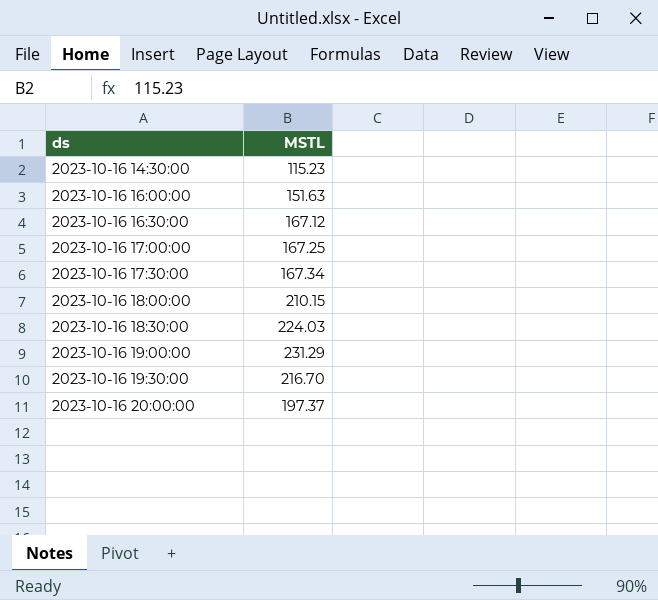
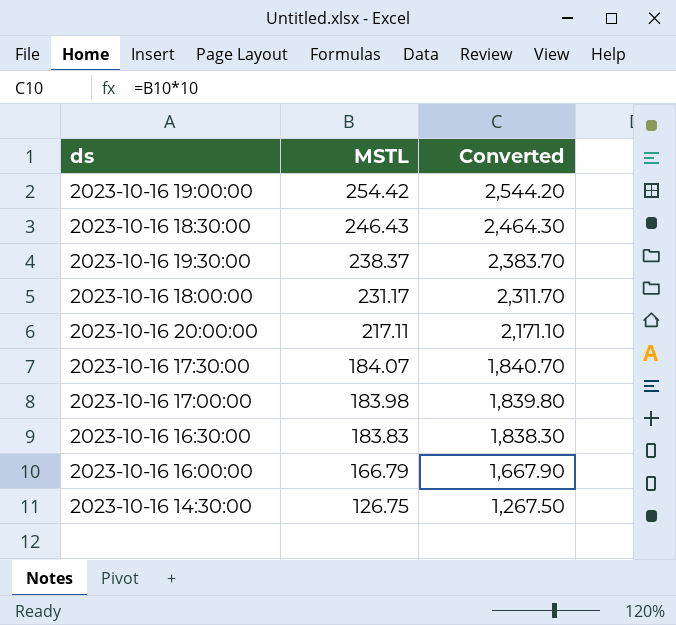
row order: ds ascending -> MSTL descending
column Converted | formula: none -> [MSTL] * 10
2023-10-16 19:00:00 | MSTL: 231.29 -> 254.42
2023-10-16 18:30:00 | MSTL: 224.03 -> 246.43
2023-10-16 19:30:00 | MSTL: 216.70 -> 238.37
2023-10-16 18:00:00 | MSTL: 210.15 -> 231.17
2023-10-16 20:00:00 | MSTL: 197.37 -> 217.11
2023-10-16 17:30:00 | MSTL: 167.34 -> 184.07
2023-10-16 17:00:00 | MSTL: 167.25 -> 183.98
2023-10-16 16:30:00 | MSTL: 167.12 -> 183.83
2023-10-16 16:00:00 | MSTL: 151.63 -> 166.79
2023-10-16 14:30:00 | MSTL: 115.23 -> 126.75

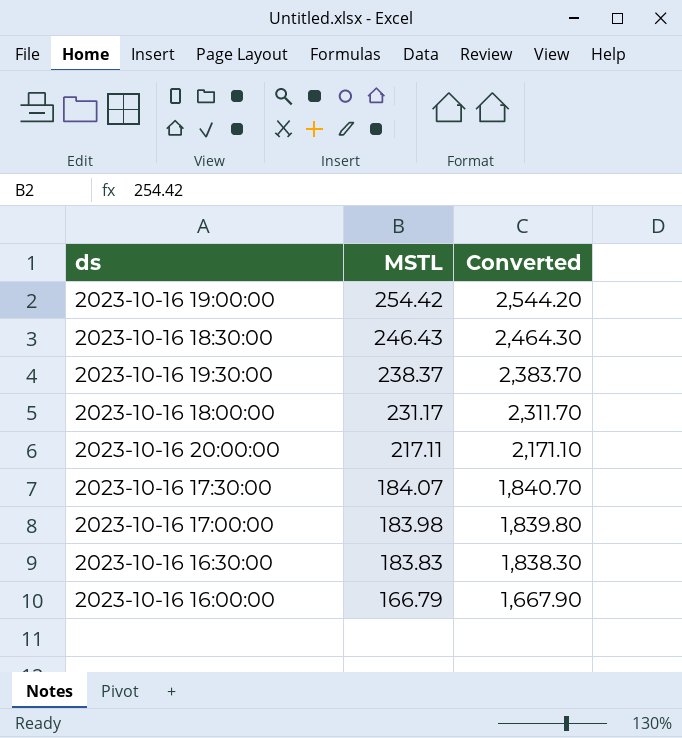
row 2023-10-16 14:30:00: 126.75 | 1,267.50 -> none

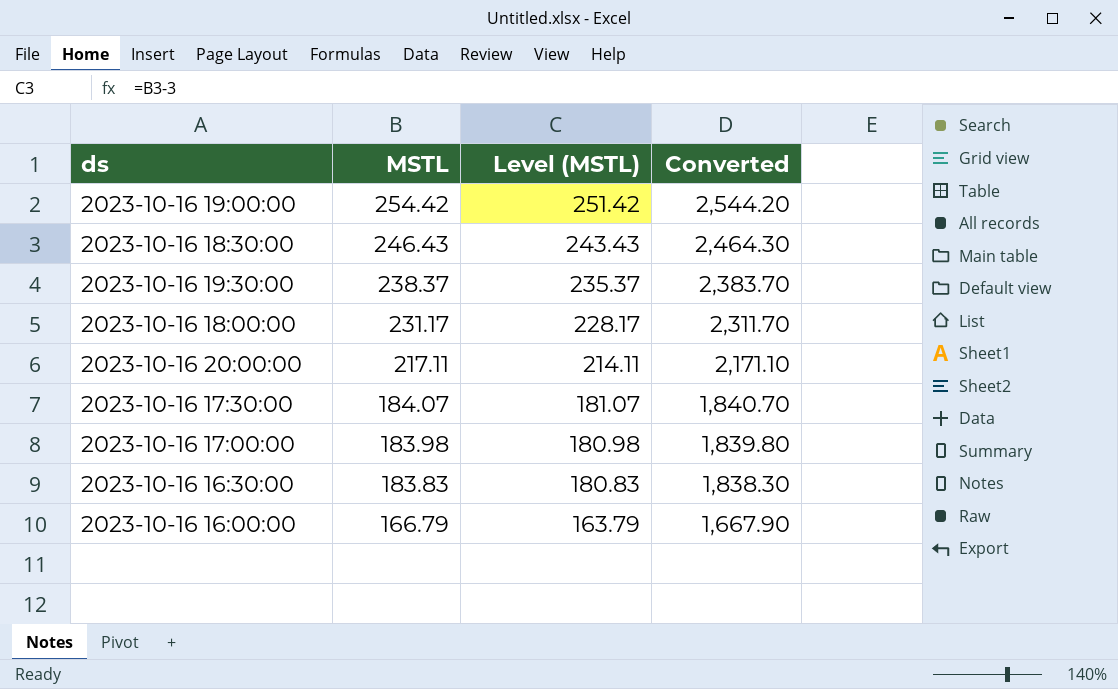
column Level (MSTL) | formula: none -> [MSTL] - 3

